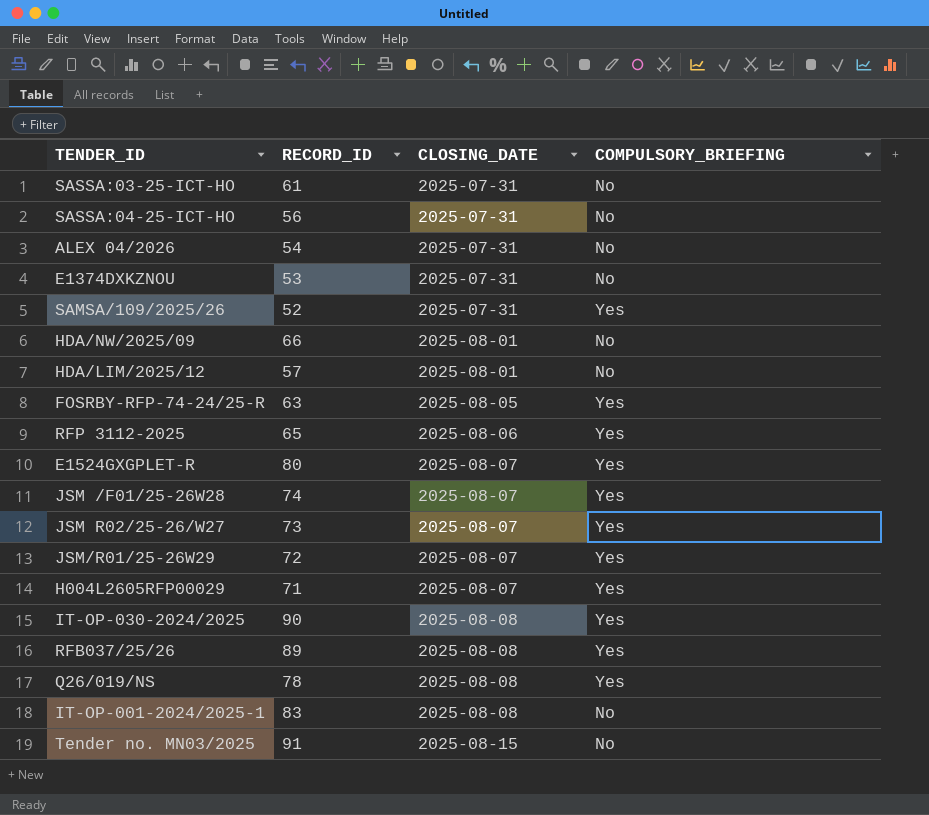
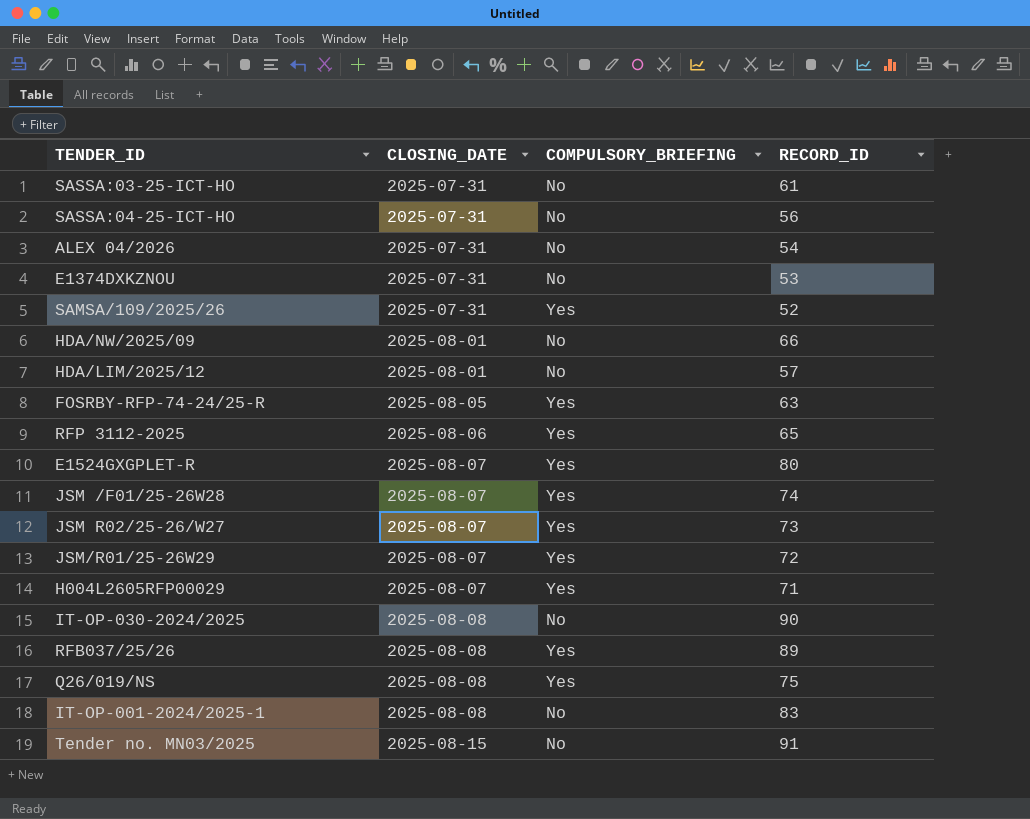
column RECORD_ID | position: 2 -> 4
IT-OP-030-2024/2025 | COMPULSORY_BRIEFING: Yes -> No
Q26/019/NS | RECORD_ID: 78 -> 75

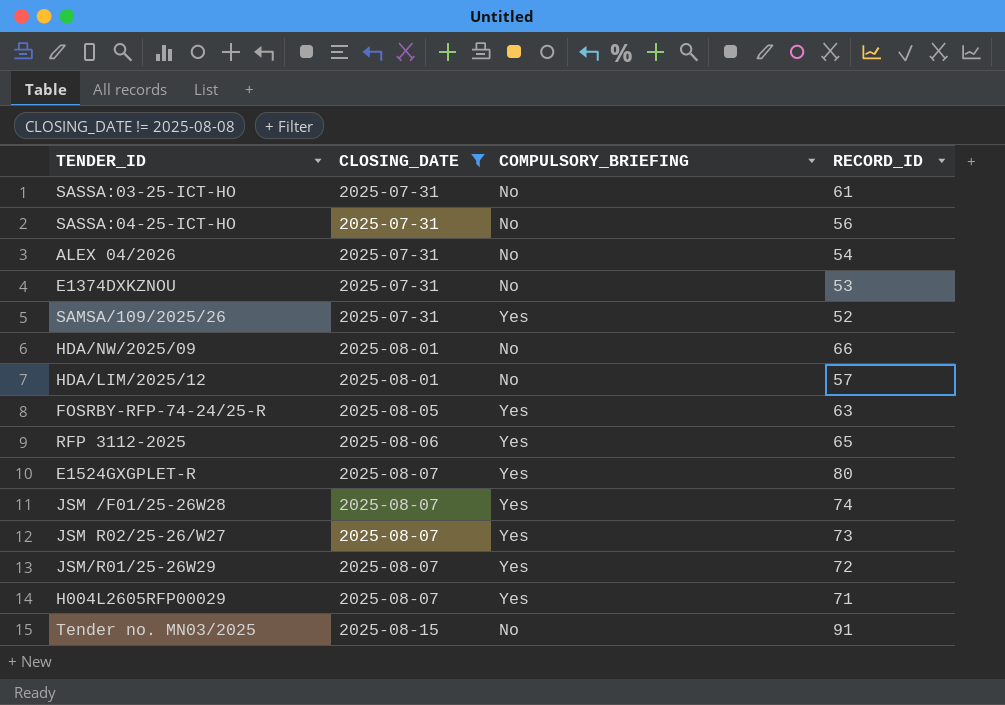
filter: none -> CLOSING_DATE != 2025-08-08

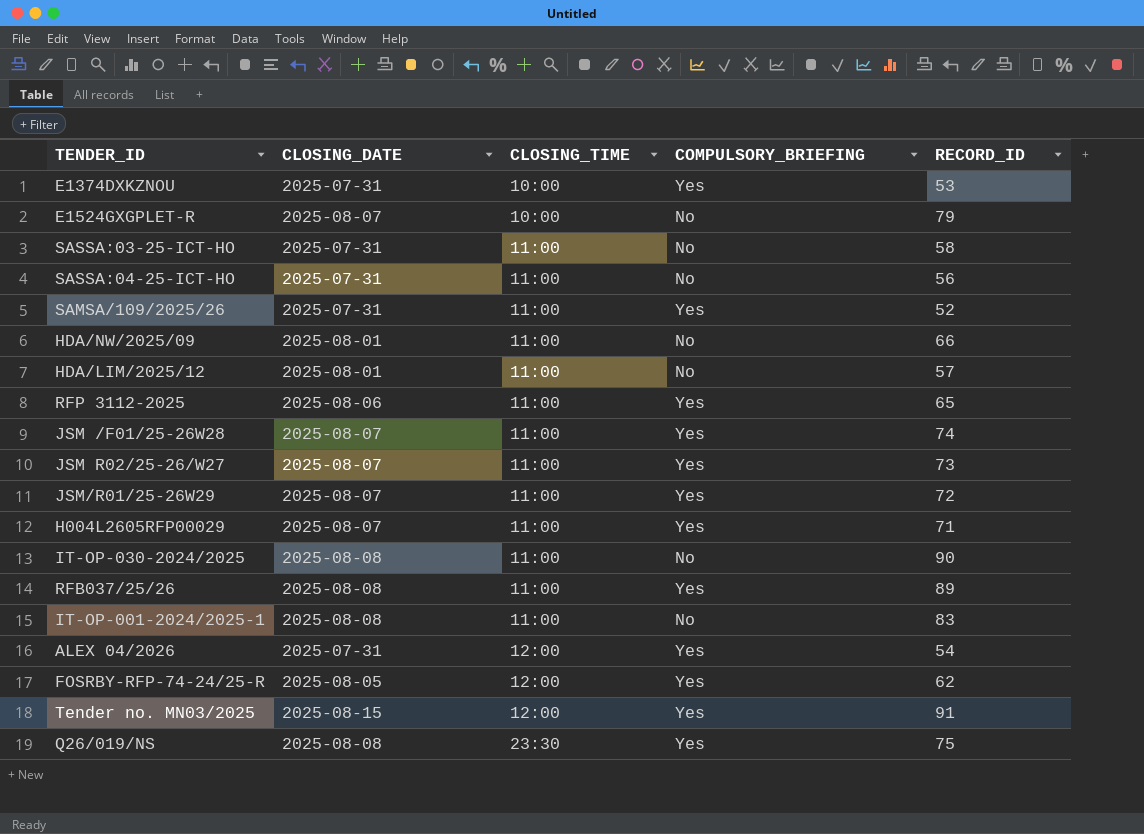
filter: CLOSING_DATE != 2025-08-08 -> none
row order: CLOSING_DATE ascending -> CLOSING_TIME ascending
column CLOSING_TIME | position: none -> 3
E1374DXKZNOU | COMPULSORY_BRIEFING: No -> Yes
E1524GXGPLET-R | COMPULSORY_BRIEFING: Yes -> No
E1524GXGPLET-R | RECORD_ID: 80 -> 79
SASSA:03-25-ICT-HO | RECORD_ID: 61 -> 58
ALEX 04/2026 | COMPULSORY_BRIEFING: No -> Yes
FOSRBY-RFP-74-24/25-R | RECORD_ID: 63 -> 62
Tender no. MN03/2025 | COMPULSORY_BRIEFING: No -> Yes

